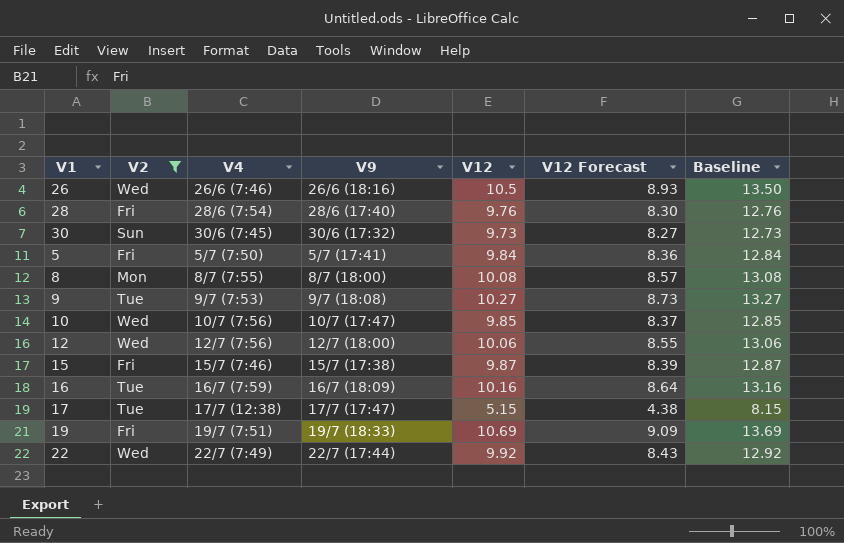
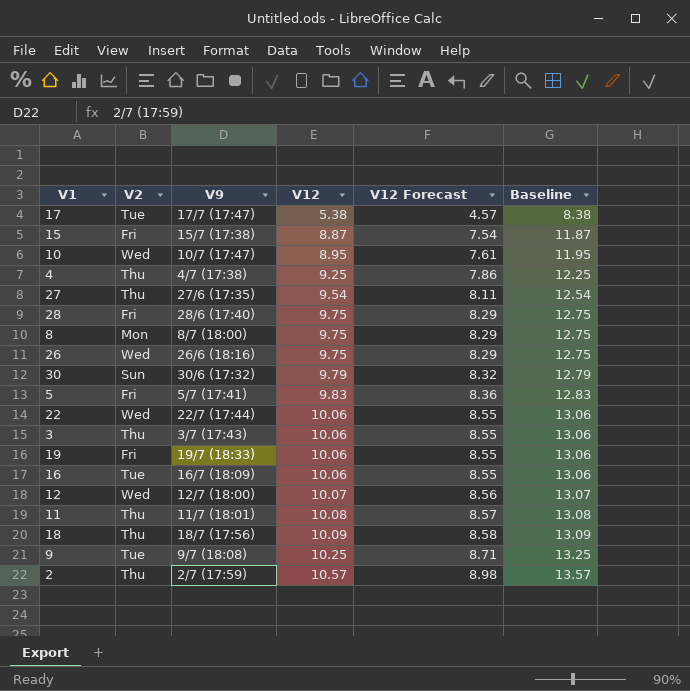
filter: V2 != Thu -> none
row order: none -> V12 ascending
column V4 | position: 3 -> none
17 | V12: 5.15 -> 5.38
17 | V12 Forecast: 4.38 -> 4.57
17 | Baseline: 8.15 -> 8.38
15 | V12: 9.87 -> 8.87
15 | V12 Forecast: 8.39 -> 7.54
15 | Baseline: 12.87 -> 11.87
10 | V12: 9.85 -> 8.95
10 | V12 Forecast: 8.37 -> 7.61
10 | Baseline: 12.85 -> 11.95
28 | V12: 9.76 -> 9.75
28 | V12 Forecast: 8.30 -> 8.29
28 | Baseline: 12.76 -> 12.75
8 | V12: 10.08 -> 9.75
8 | V12 Forecast: 8.57 -> 8.29
8 | Baseline: 13.08 -> 12.75
26 | V12: 10.5 -> 9.75
26 | V12 Forecast: 8.93 -> 8.29
26 | Baseline: 13.50 -> 12.75
30 | V12: 9.73 -> 9.79
30 | V12 Forecast: 8.27 -> 8.32
30 | Baseline: 12.73 -> 12.79
5 | V12: 9.84 -> 9.83
5 | Baseline: 12.84 -> 12.83
22 | V12: 9.92 -> 10.06
22 | V12 Forecast: 8.43 -> 8.55
22 | Baseline: 12.92 -> 13.06
19 | V12: 10.69 -> 10.06
19 | V12 Forecast: 9.09 -> 8.55
19 | Baseline: 13.69 -> 13.06
16 | V12: 10.16 -> 10.06
16 | V12 Forecast: 8.64 -> 8.55
16 | Baseline: 13.16 -> 13.06
12 | V12: 10.06 -> 10.07
12 | V12 Forecast: 8.55 -> 8.56
12 | Baseline: 13.06 -> 13.07
9 | V12: 10.27 -> 10.25
9 | V12 Forecast: 8.73 -> 8.71
9 | Baseline: 13.27 -> 13.25

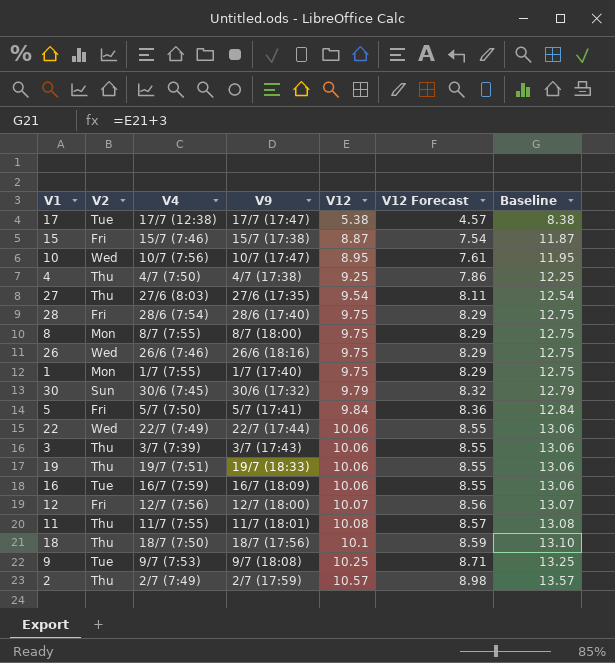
column V4 | position: none -> 3
row 1: none -> Mon | 1/7 (7:55) | 1/7 (17:40) | 9.75 | 8.29 | 12.75
5 | V12: 9.83 -> 9.84
5 | Baseline: 12.83 -> 12.84
19 | V2: Fri -> Thu
12 | V2: Wed -> Fri
18 | V12: 10.09 -> 10.1
18 | V12 Forecast: 8.58 -> 8.59
18 | Baseline: 13.09 -> 13.10

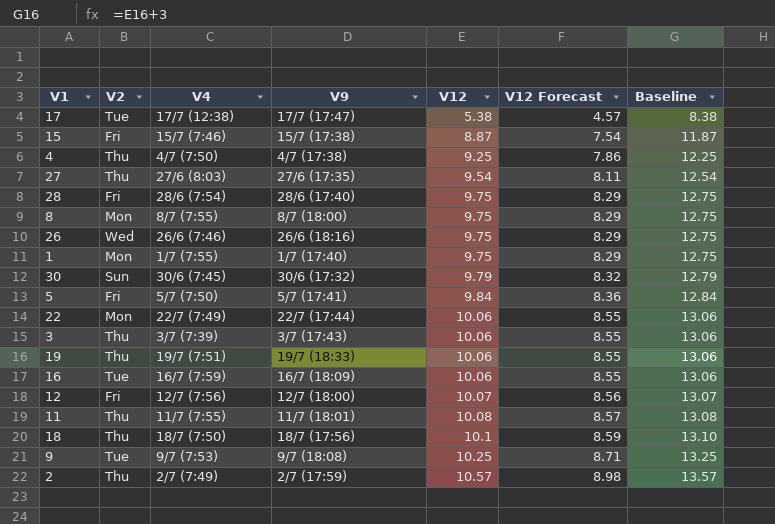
row 10: Wed | 10/7 (7:56) | 10/7 (17:47) | 8.95 | 7.61 | 11.95 -> none
22 | V2: Wed -> Mon

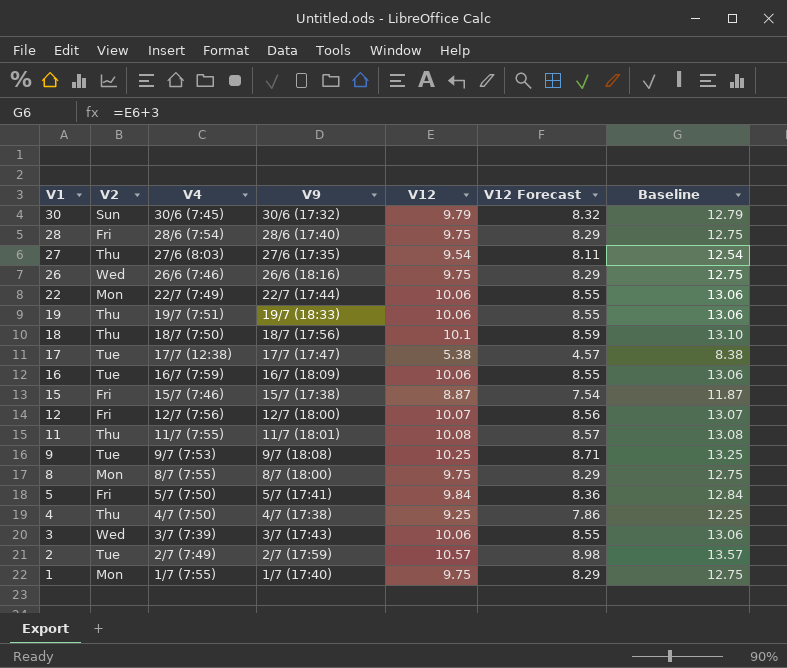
row order: V12 ascending -> V1 descending
3 | V2: Thu -> Wed
2 | V2: Thu -> Tue

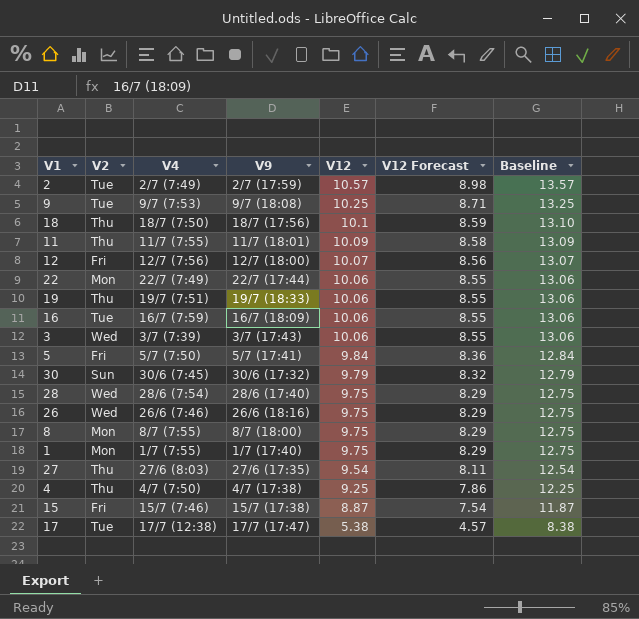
row order: V1 descending -> V12 descending
11 | V12: 10.08 -> 10.09
11 | V12 Forecast: 8.57 -> 8.58
11 | Baseline: 13.08 -> 13.09
28 | V2: Fri -> Wed

